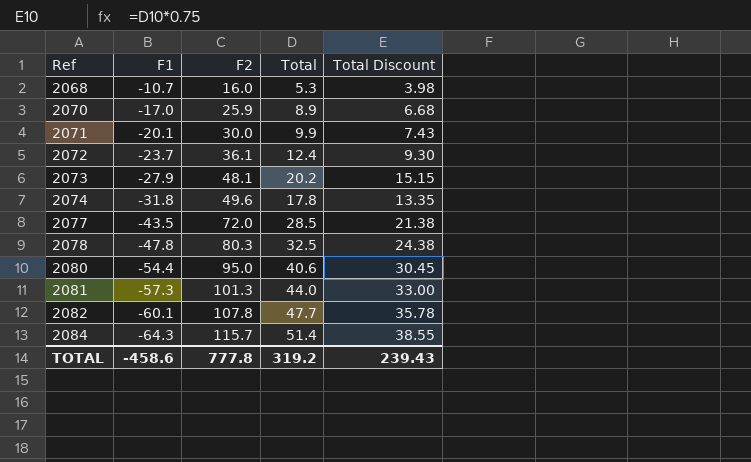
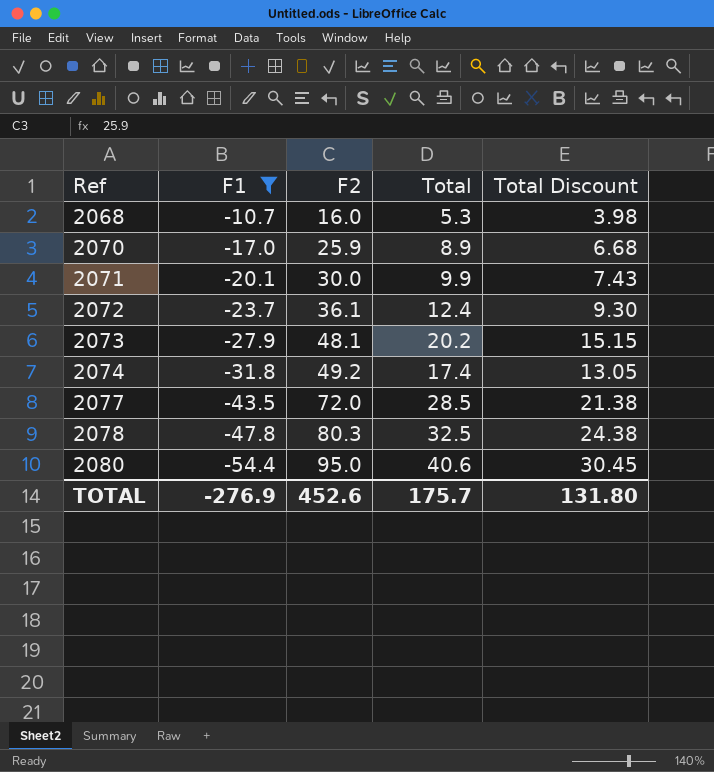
filter: none -> F1 >= -54.4
2074 | F2: 49.6 -> 49.2
2074 | Total: 17.8 -> 17.4
2074 | Total Discount: 13.35 -> 13.05
TOTAL | F1: -458.6 -> -276.9
TOTAL | F2: 777.8 -> 452.6
TOTAL | Total: 319.2 -> 175.7
TOTAL | Total Discount: 239.43 -> 131.80

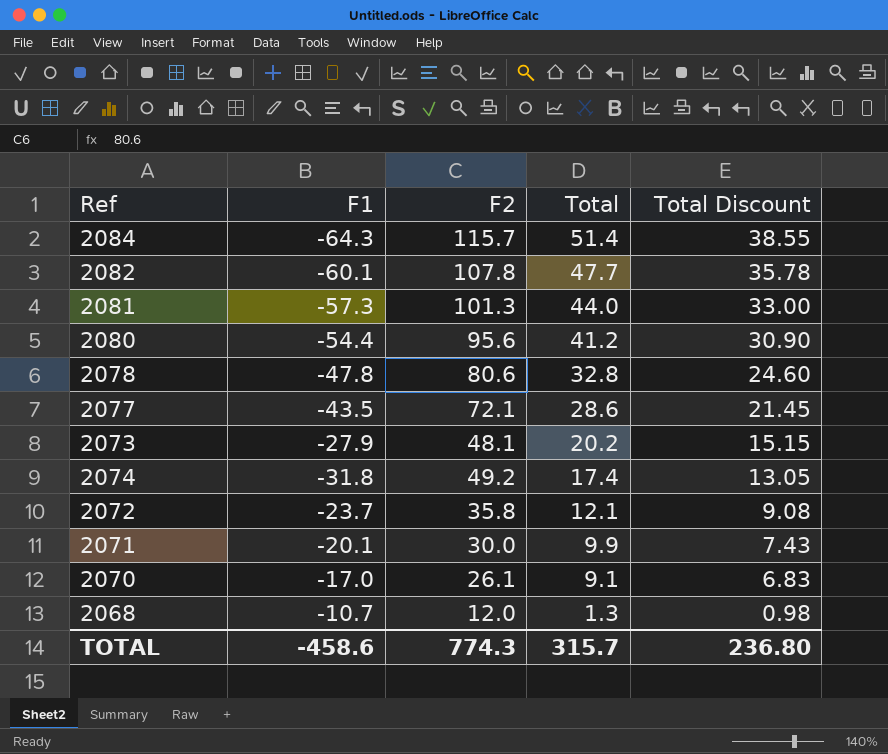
filter: F1 >= -54.4 -> none
row order: Ref ascending -> Total descending
2080 | F2: 95.0 -> 95.6
2080 | Total: 40.6 -> 41.2
2080 | Total Discount: 30.45 -> 30.90
2078 | F2: 80.3 -> 80.6
2078 | Total: 32.5 -> 32.8
2078 | Total Discount: 24.38 -> 24.60
2077 | F2: 72.0 -> 72.1
2077 | Total: 28.5 -> 28.6
2077 | Total Discount: 21.38 -> 21.45
2072 | F2: 36.1 -> 35.8
2072 | Total: 12.4 -> 12.1
2072 | Total Discount: 9.30 -> 9.08
2070 | F2: 25.9 -> 26.1
2070 | Total: 8.9 -> 9.1
2070 | Total Discount: 6.68 -> 6.83
2068 | F2: 16.0 -> 12.0
2068 | Total: 5.3 -> 1.3
2068 | Total Discount: 3.98 -> 0.98
TOTAL | F1: -276.9 -> -458.6
TOTAL | F2: 452.6 -> 774.3
TOTAL | Total: 175.7 -> 315.7
TOTAL | Total Discount: 131.80 -> 236.80

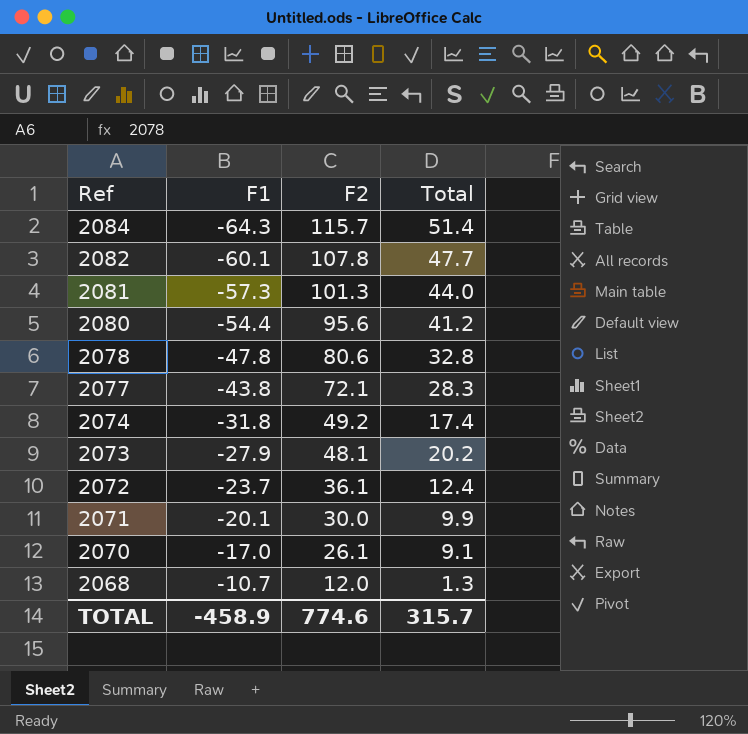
row order: Total descending -> Ref descending
column Total Discount | formula: [Total] * 0.75 -> none
2077 | F1: -43.5 -> -43.8
2077 | Total: 28.6 -> 28.3
2072 | F2: 35.8 -> 36.1
2072 | Total: 12.1 -> 12.4
TOTAL | F1: -458.6 -> -458.9
TOTAL | F2: 774.3 -> 774.6

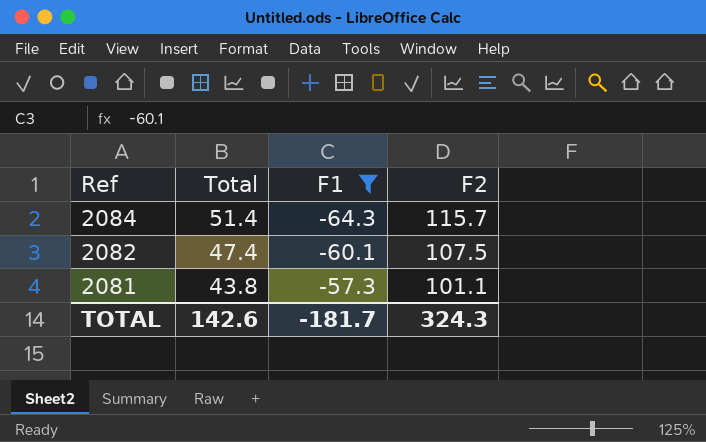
filter: none -> F1 <= -57.3
column Total | position: 4 -> 2
2082 | Total: 47.7 -> 47.4
2082 | F2: 107.8 -> 107.5
2081 | Total: 44.0 -> 43.8
2081 | F2: 101.3 -> 101.1
TOTAL | Total: 315.7 -> 142.6
TOTAL | F1: -458.9 -> -181.7
TOTAL | F2: 774.6 -> 324.3

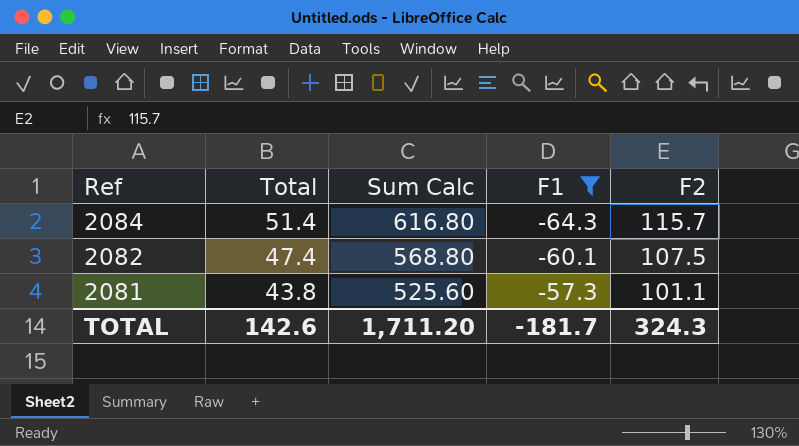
column Sum Calc | formula: none -> [Total] * 12

